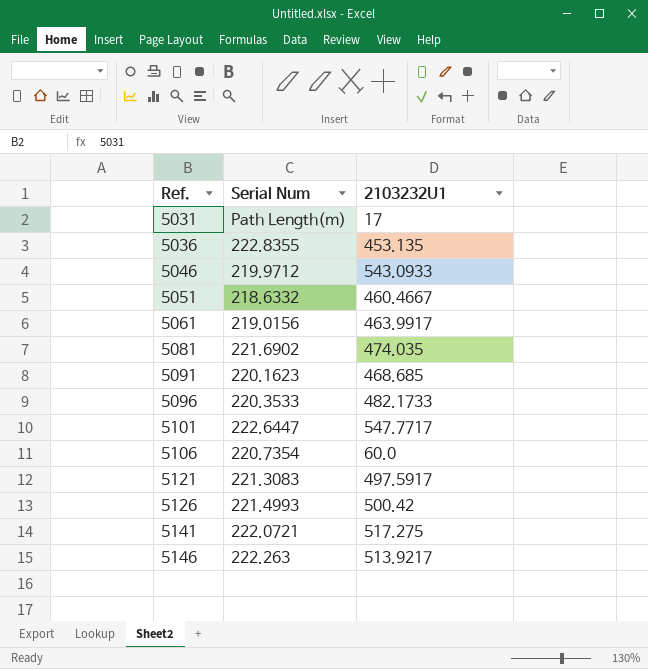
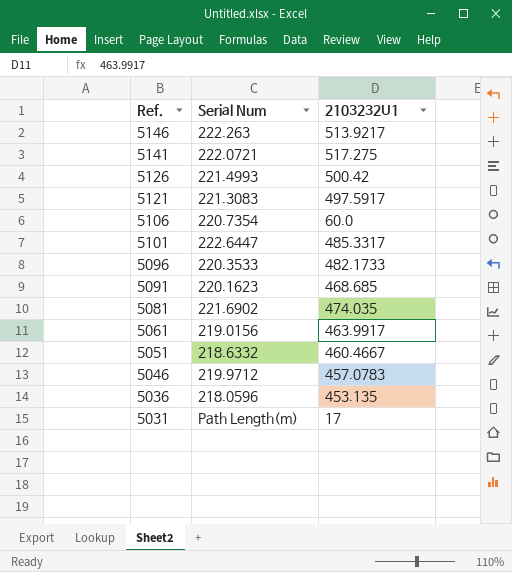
row order: Ref. ascending -> Ref. descending
5101 | 2103232U1: 547.7717 -> 485.3317
5046 | 2103232U1: 543.0933 -> 457.0783
5036 | Serial Num: 222.8355 -> 218.0596

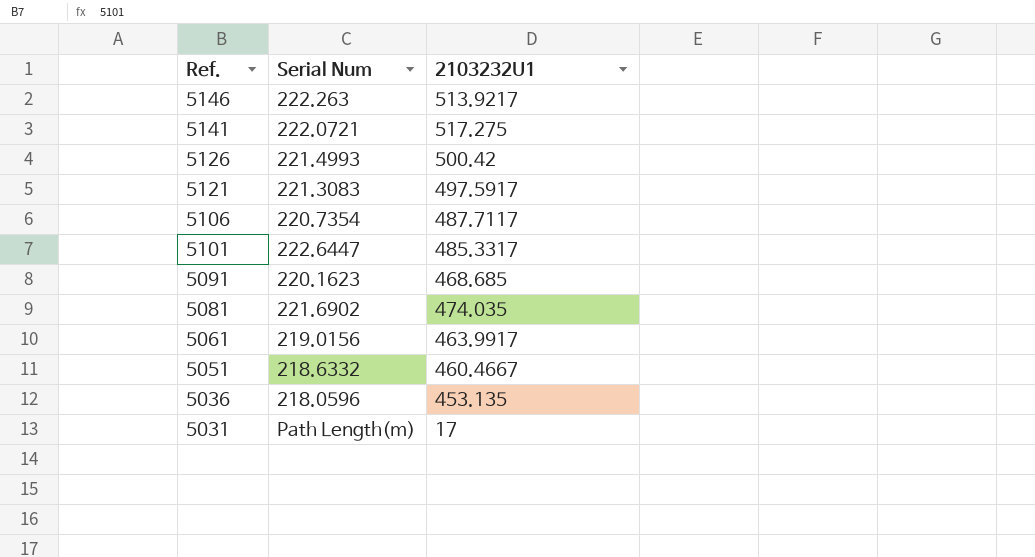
row 5096: 220.3533 | 482.1733 -> none
row 5046: 219.9712 | 457.0783 -> none
5106 | 2103232U1: 60.0 -> 487.7117

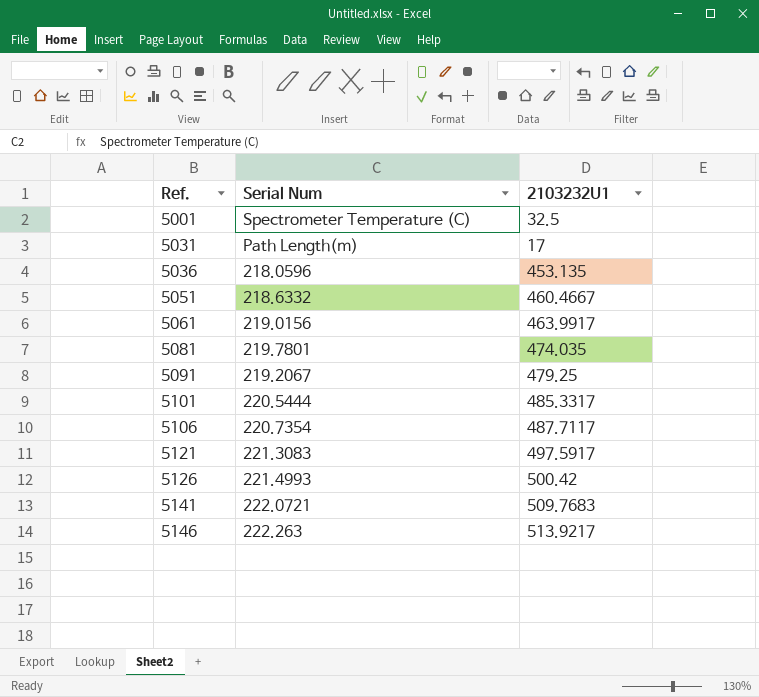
row order: Ref. descending -> Ref. ascending
row 5001: none -> Spectrometer Temperature (C) | 32.5
5081 | Serial Num: 221.6902 -> 219.7801
5091 | Serial Num: 220.1623 -> 219.2067
5091 | 2103232U1: 468.685 -> 479.25
5101 | Serial Num: 222.6447 -> 220.5444
5141 | 2103232U1: 517.275 -> 509.7683

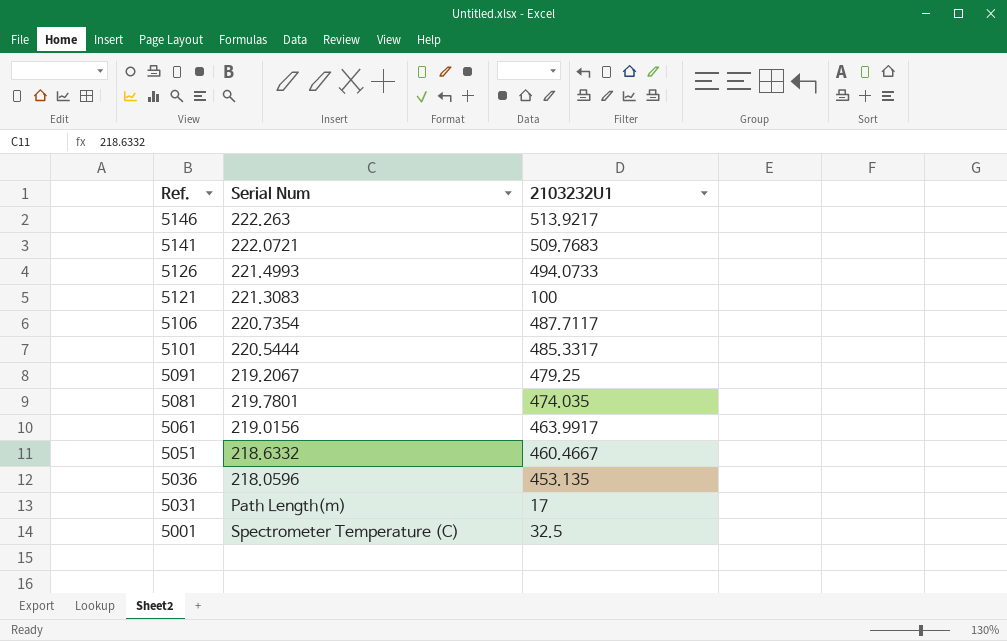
row order: Ref. ascending -> Ref. descending
5126 | 2103232U1: 500.42 -> 494.0733
5121 | 2103232U1: 497.5917 -> 100

